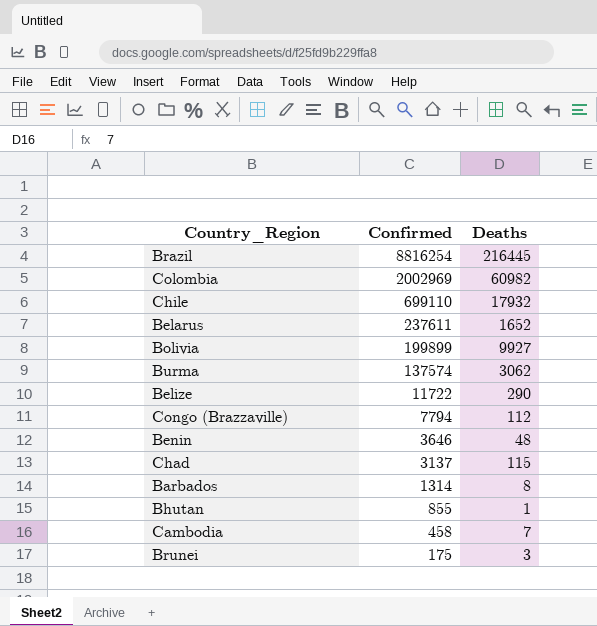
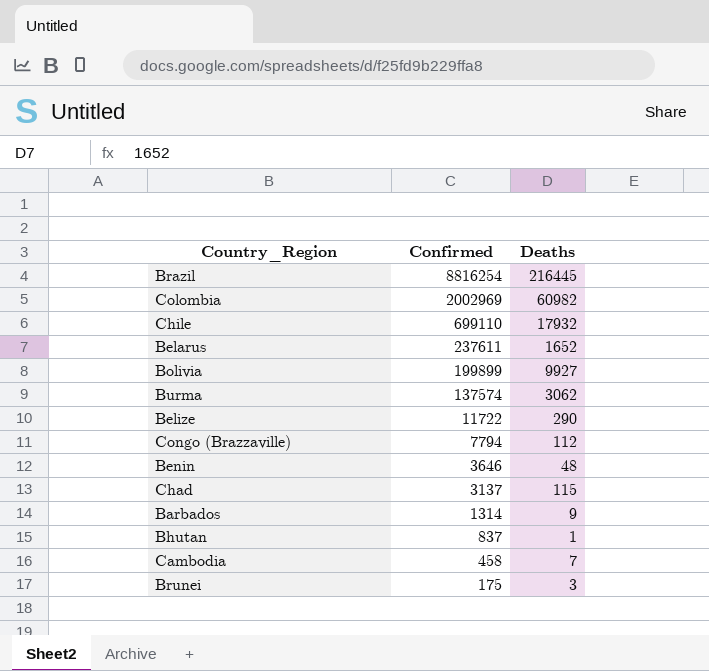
Barbados | Deaths: 8 -> 9
Bhutan | Confirmed: 855 -> 837

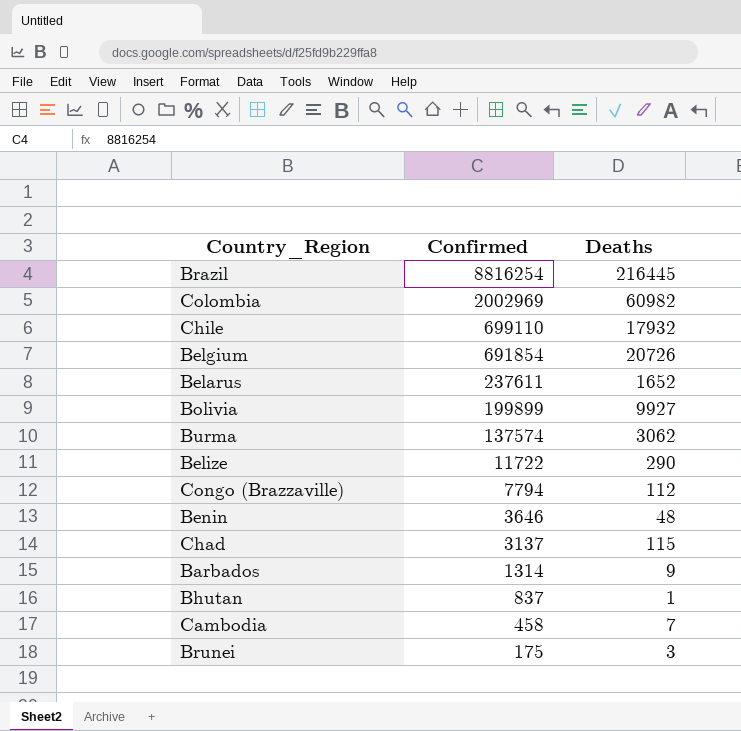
row Belgium: none -> 691854 | 20726

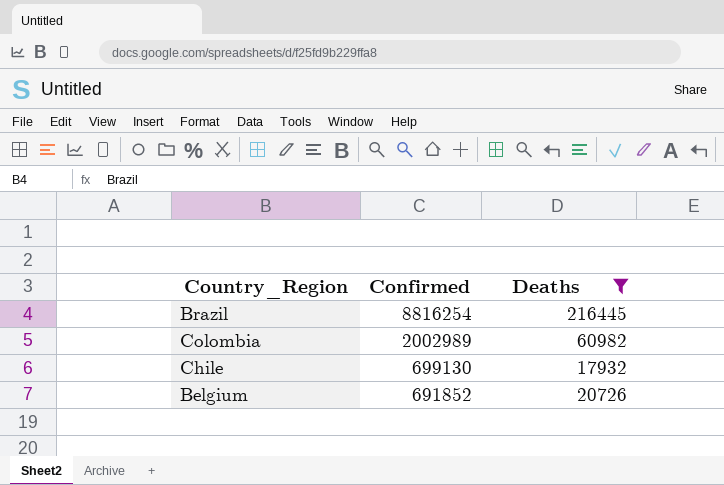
filter: none -> Deaths >= 17932
Colombia | Confirmed: 2002969 -> 2002989
Chile | Confirmed: 699110 -> 699130
Belgium | Confirmed: 691854 -> 691852

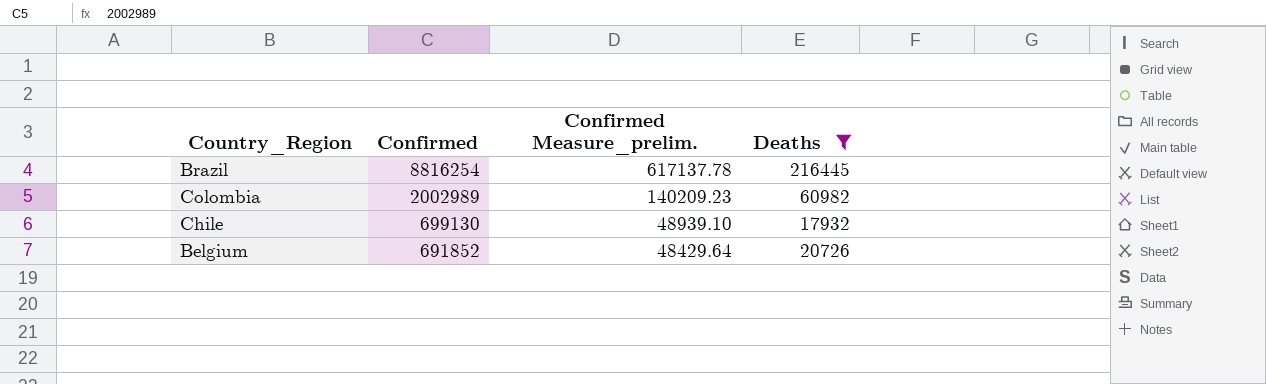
column Confirmed Measure_prelim. | formula: none -> [Confirmed] * 0.07

